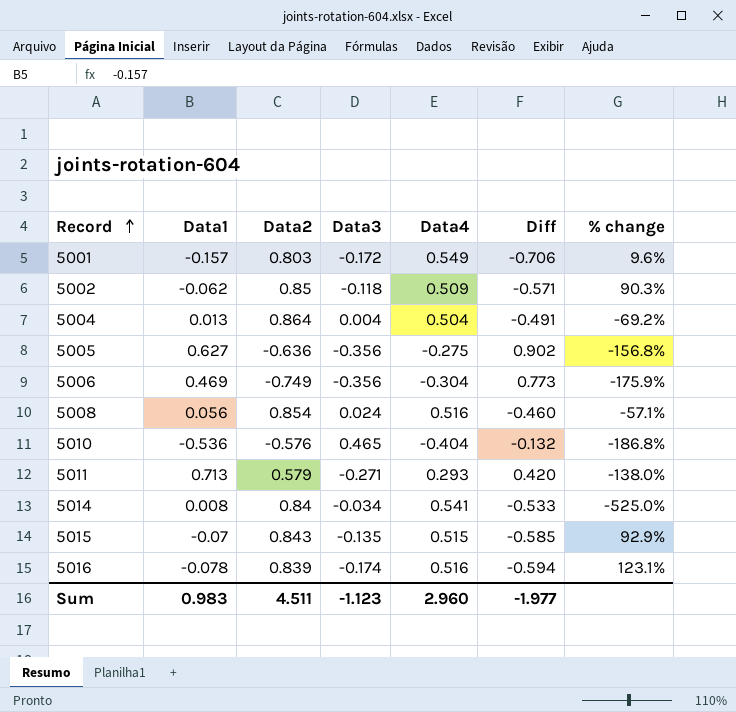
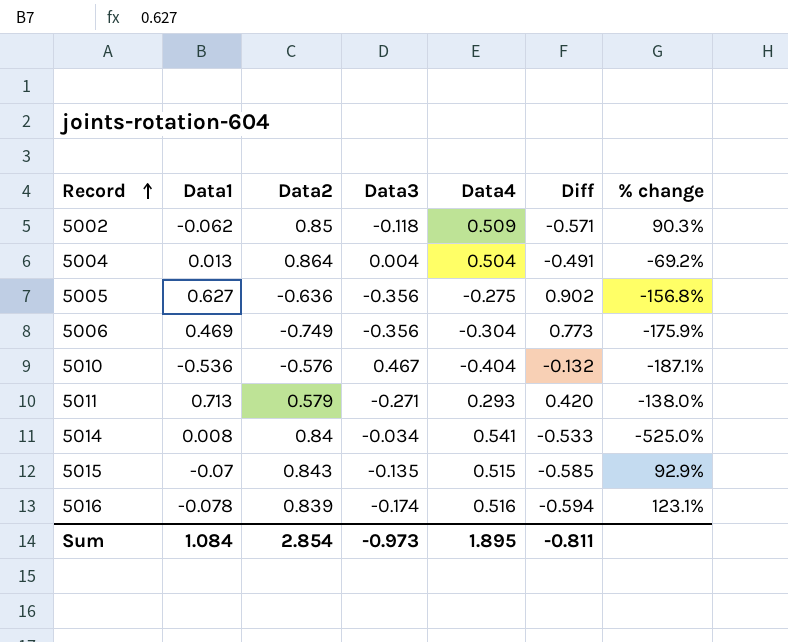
row 5001: -0.157 | 0.803 | -0.172 | 0.549 | -0.706 | 9.6% -> none
row 5008: 0.056 | 0.854 | 0.024 | 0.516 | -0.460 | -57.1% -> none
5010 | Data3: 0.465 -> 0.467
5010 | % change: -186.8% -> -187.1%
Sum | Data1: 0.983 -> 1.084
Sum | Data2: 4.511 -> 2.854
Sum | Data3: -1.123 -> -0.973
Sum | Data4: 2.960 -> 1.895
Sum | Diff: -1.977 -> -0.811

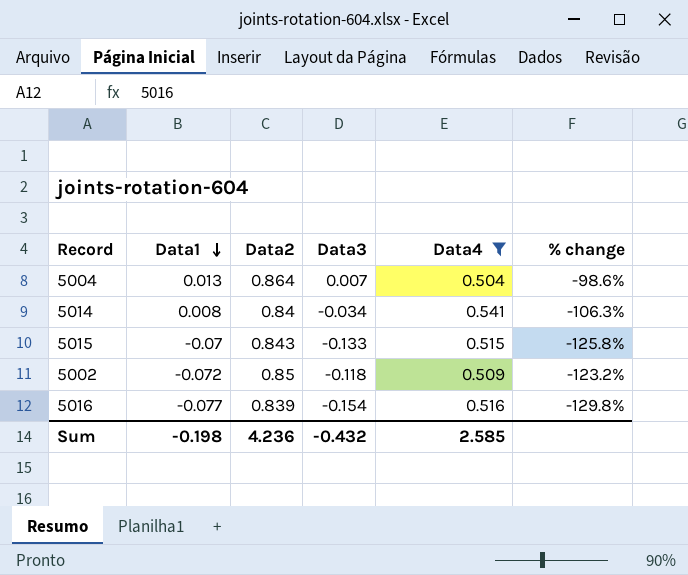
filter: none -> Data4 >= 0.504
row order: Record ascending -> Data1 descending
column Diff | formula: [Data1] - [Data4] -> none
column % change | formula: ([Data3] - [Data1]) / [Data1] -> ([Data3] - [Data4]) / [Data4]
5004 | Data3: 0.004 -> 0.007
5015 | Data3: -0.135 -> -0.133
5002 | Data1: -0.062 -> -0.072
5016 | Data1: -0.078 -> -0.077
5016 | Data3: -0.174 -> -0.154
Sum | Data1: 1.084 -> -0.198
Sum | Data2: 2.854 -> 4.236
Sum | Data3: -0.973 -> -0.432
Sum | Data4: 1.895 -> 2.585

